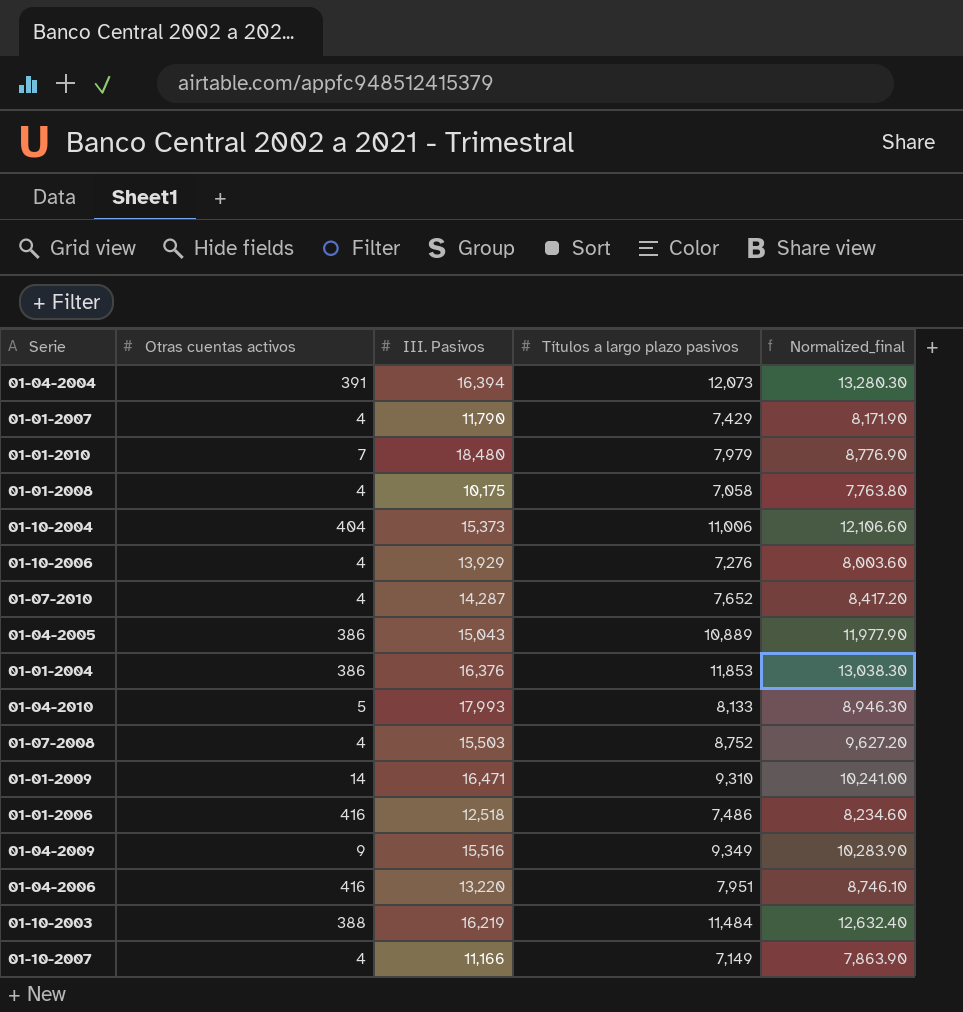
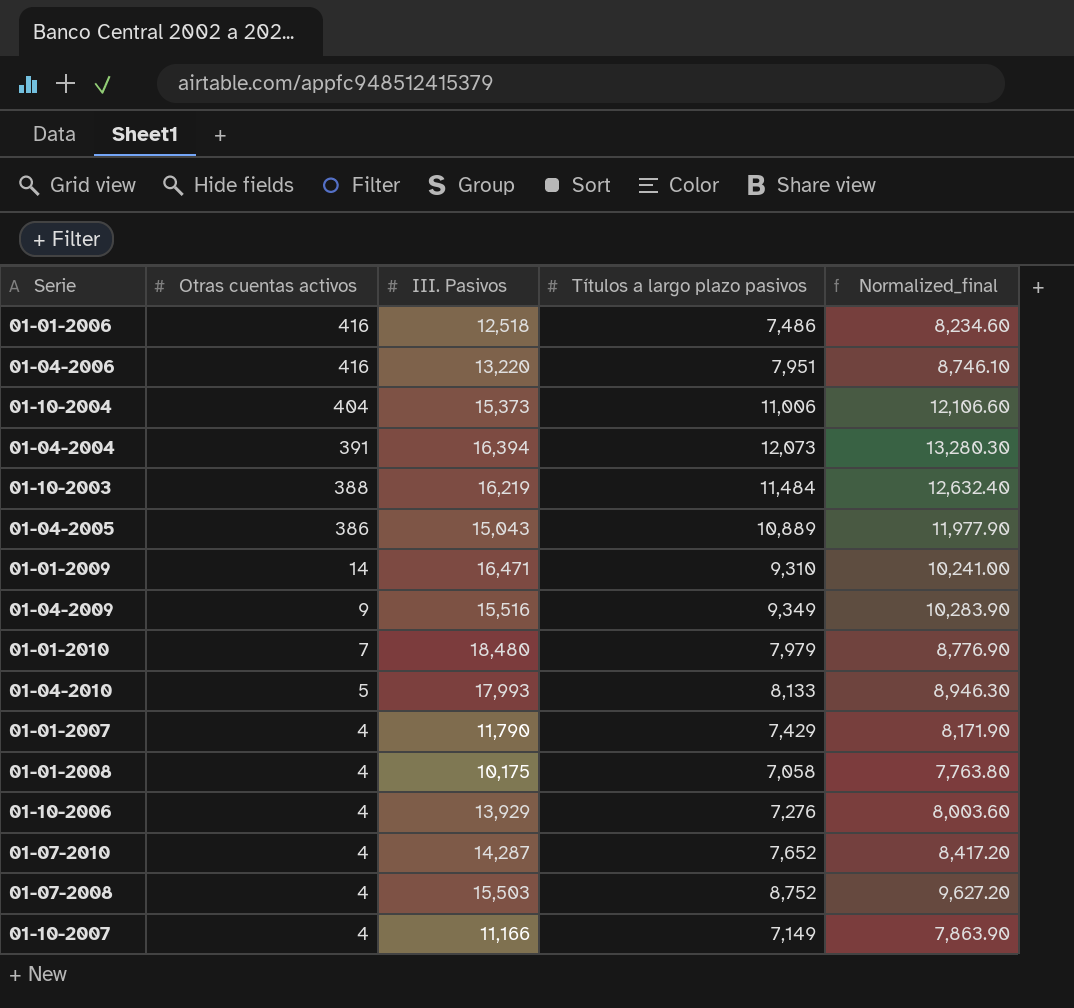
row order: none -> Otras cuentas activos descending
row 01-01-2004: 386 | 16,376 | 11,853 | 13,038.30 -> none

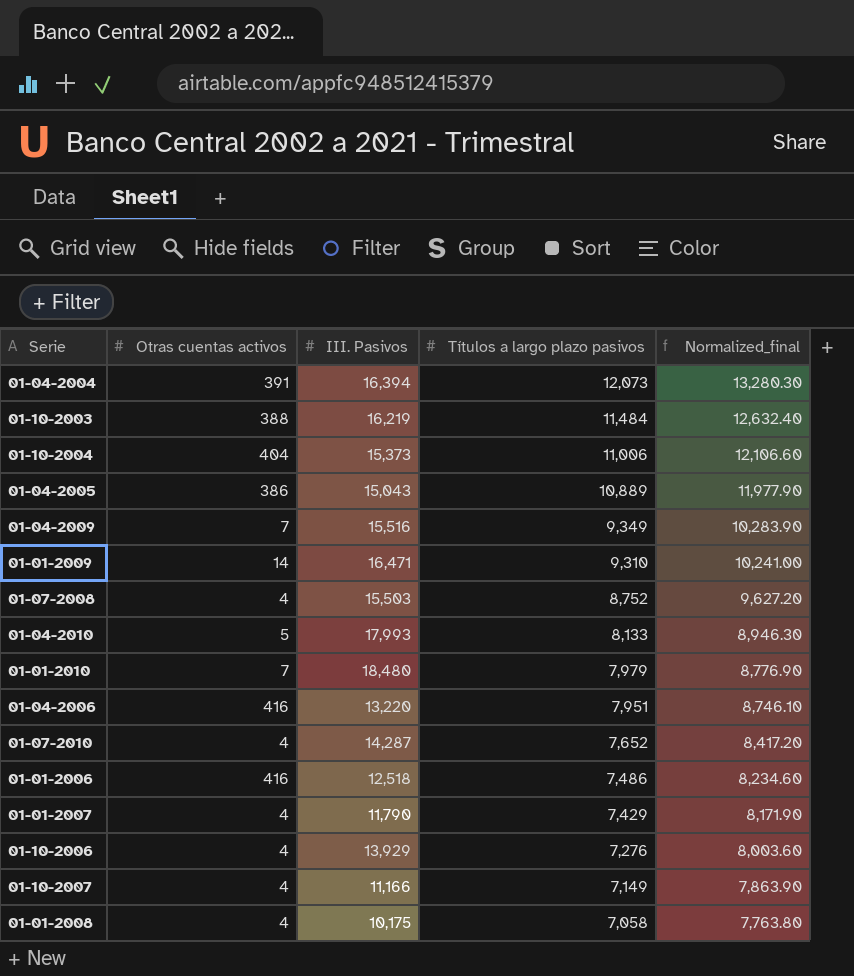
row order: Otras cuentas activos descending -> Títulos a largo plazo pasivos descending
01-04-2009 | Otras cuentas activos: 9 -> 7

